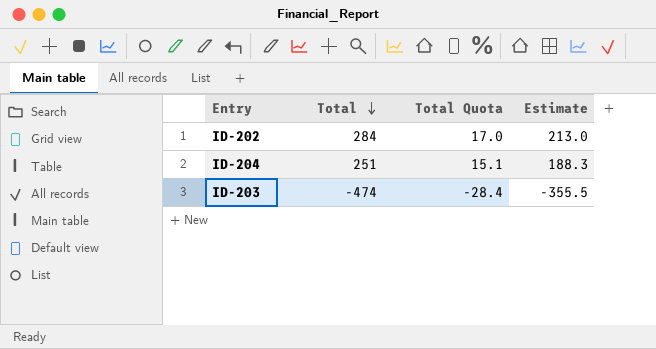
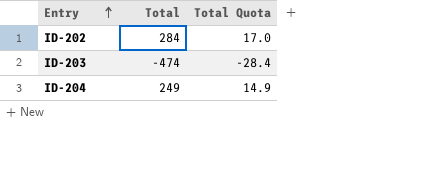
row order: Total descending -> Entry ascending
column Estimate | formula: [Total] * 0.75 -> none
ID-204 | Total: 251 -> 249
ID-204 | Total Quota: 15.1 -> 14.9

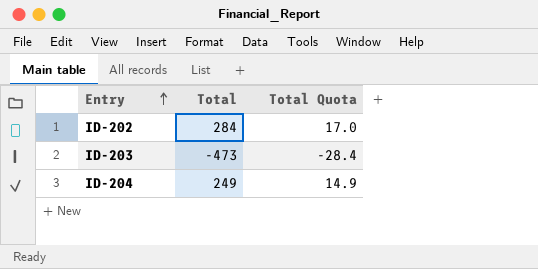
ID-203 | Total: -474 -> -473

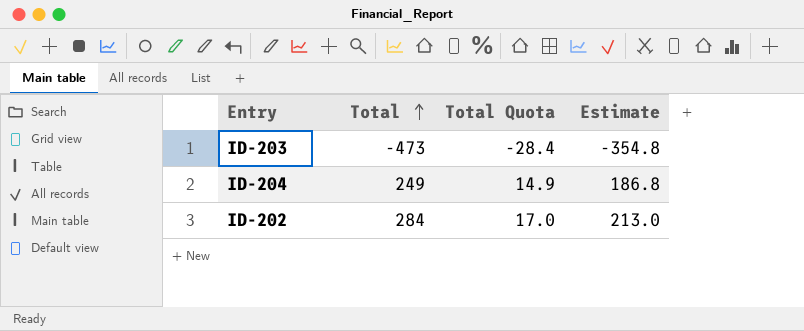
row order: Entry ascending -> Total ascending
column Estimate | formula: none -> [Total] * 0.75

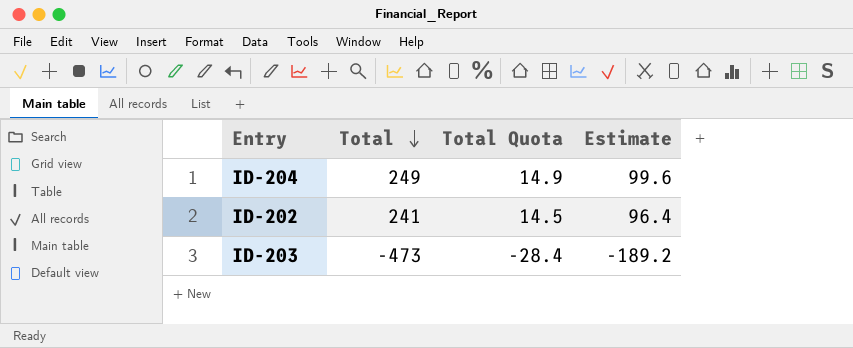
row order: Total ascending -> Total descending
column Estimate | formula: [Total] * 0.75 -> [Total] * 0.4
ID-202 | Total: 284 -> 241
ID-202 | Total Quota: 17.0 -> 14.5

